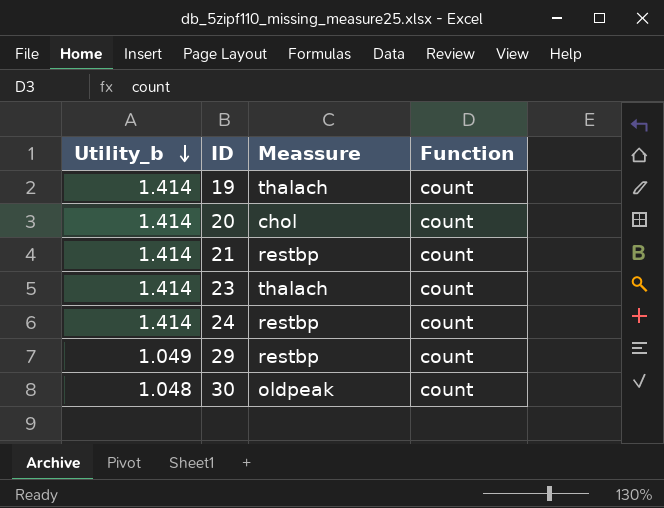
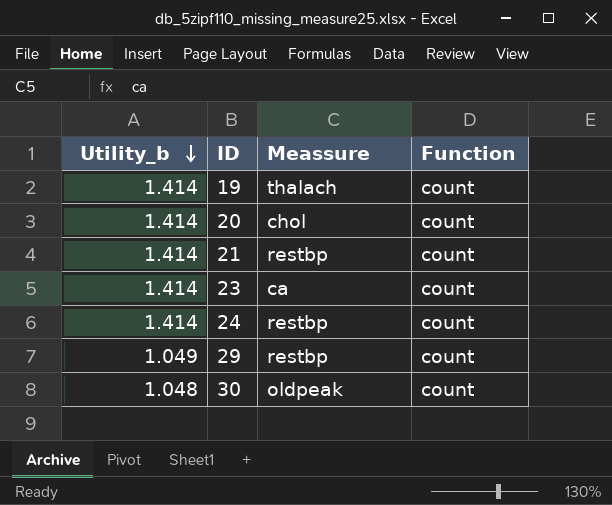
23 | Meassure: thalach -> ca

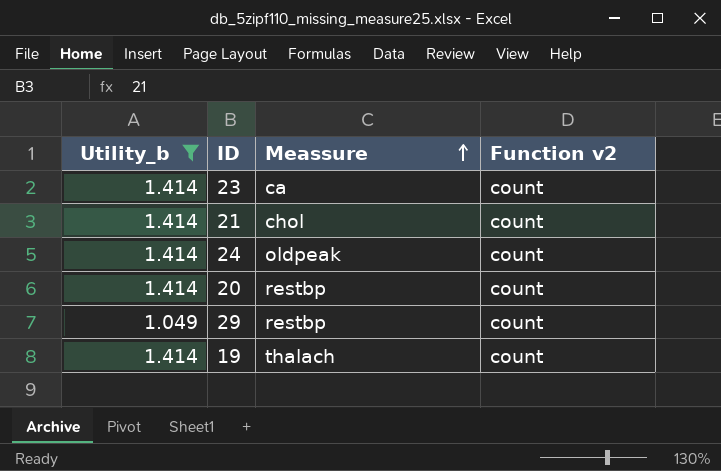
filter: none -> Utility_b != 1.048
row order: Utility_b descending -> Meassure ascending
column name: Function -> Function v2
21 | Meassure: restbp -> chol
24 | Meassure: restbp -> oldpeak
20 | Meassure: chol -> restbp

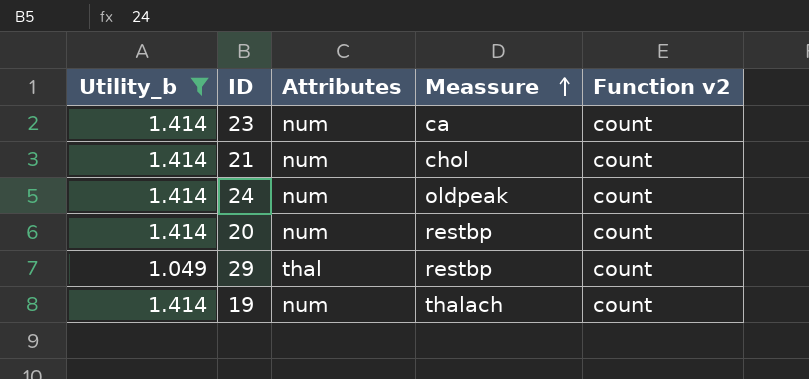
column Attributes | position: none -> 3

